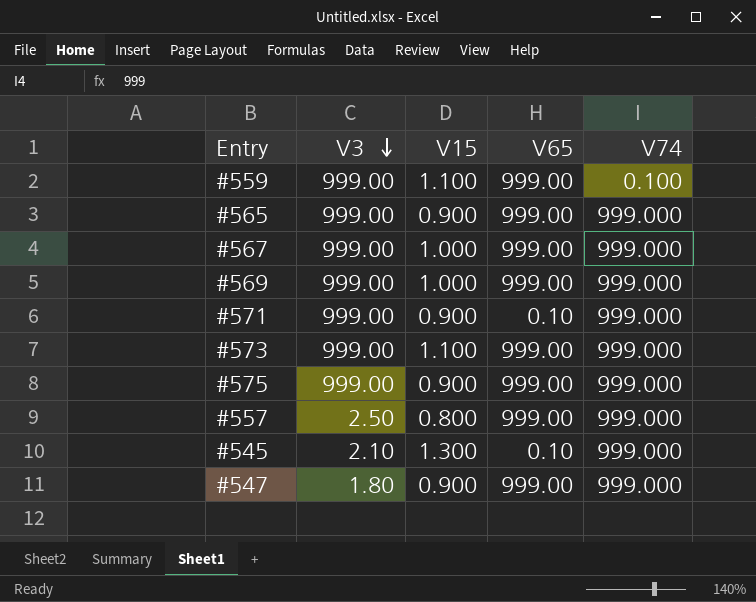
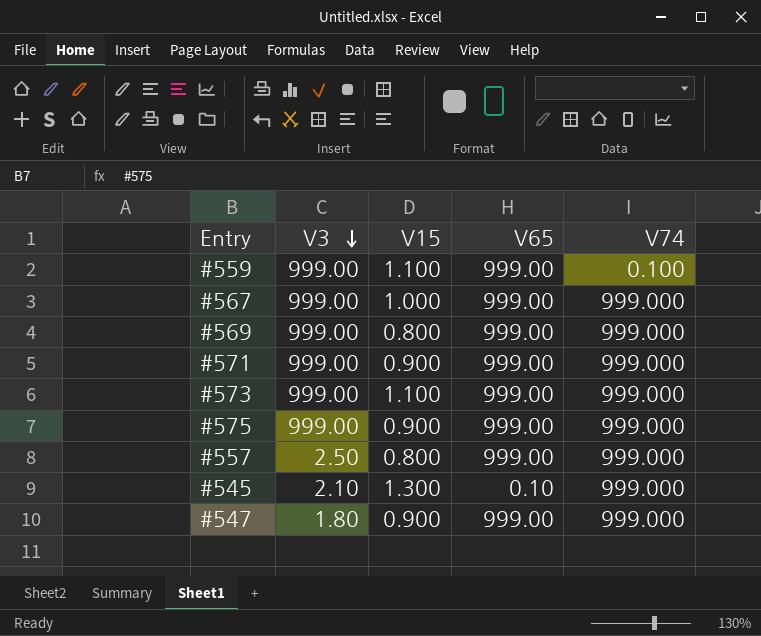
row #565: 999.00 | 0.900 | 999.00 | 999.000 -> none
#569 | V15: 1.000 -> 0.800
#571 | V65: 0.10 -> 999.00

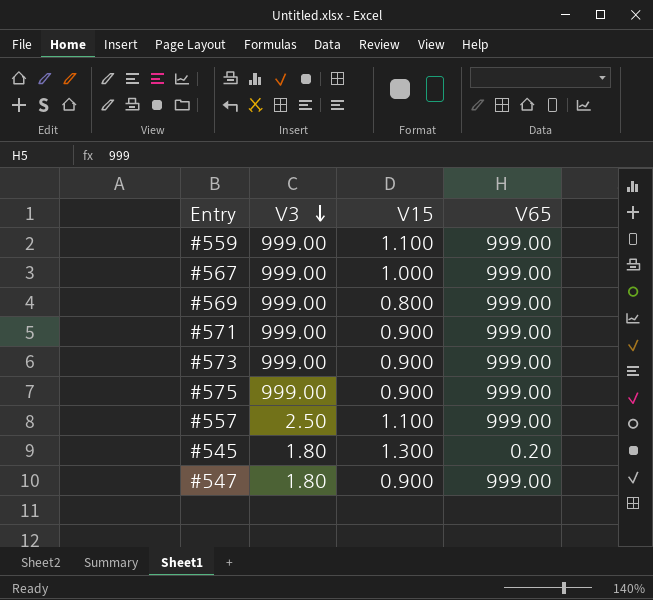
column V74 | position: 5 -> none
#573 | V15: 1.100 -> 0.900
#557 | V15: 0.800 -> 1.100
#545 | V3: 2.10 -> 1.80
#545 | V65: 0.10 -> 0.20

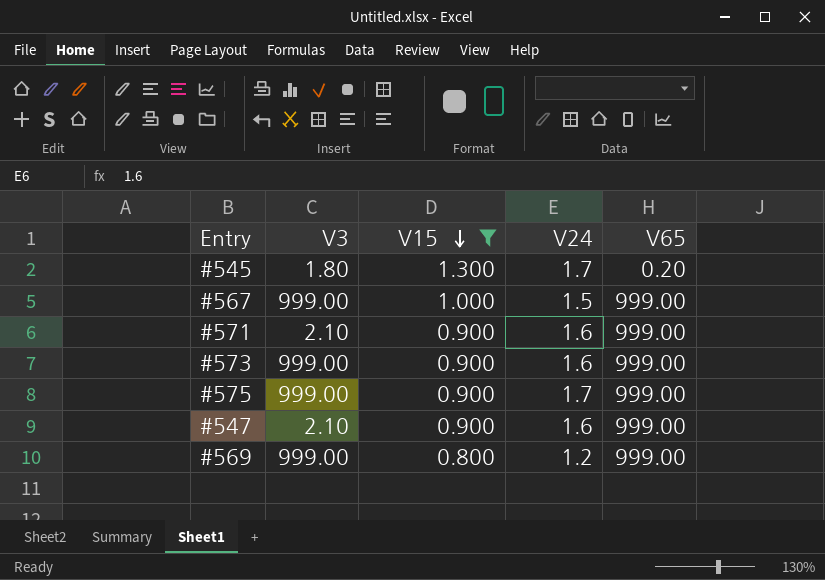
filter: none -> V15 != 1.100
row order: V3 descending -> V15 descending
column V24 | position: none -> 4
#571 | V3: 999.00 -> 2.10
#547 | V3: 1.80 -> 2.10

